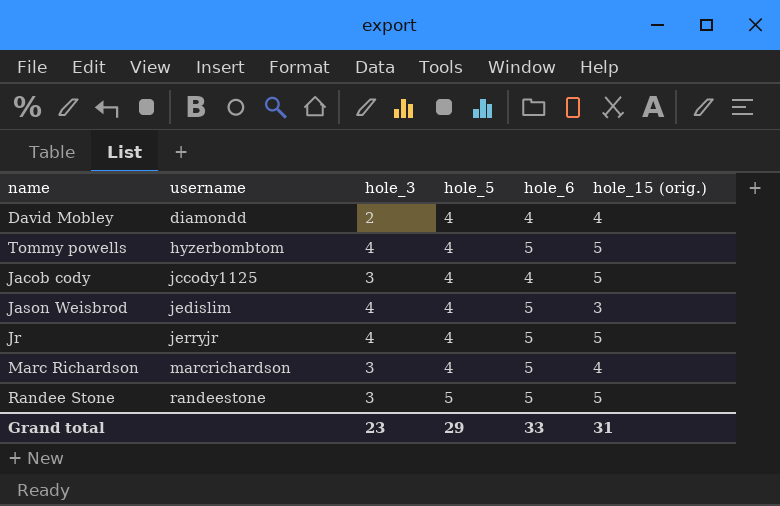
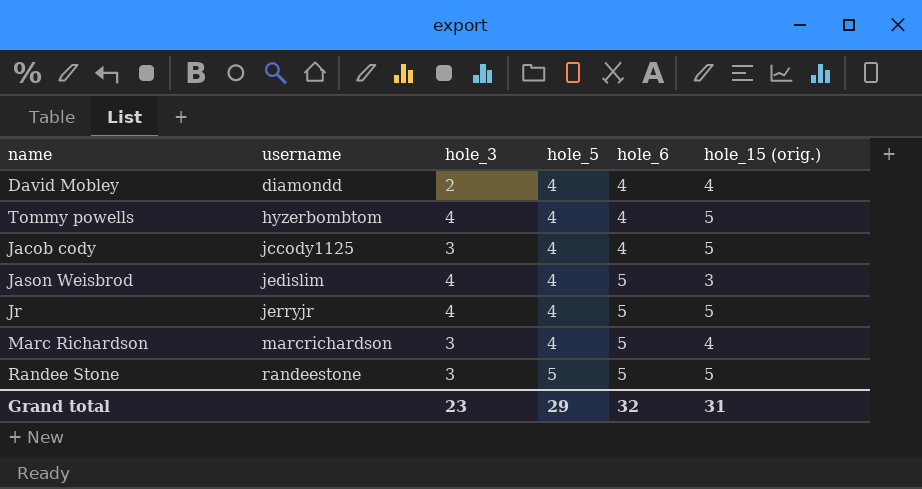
Tommy powells | hole_6: 5 -> 4
Grand total | hole_6: 33 -> 32

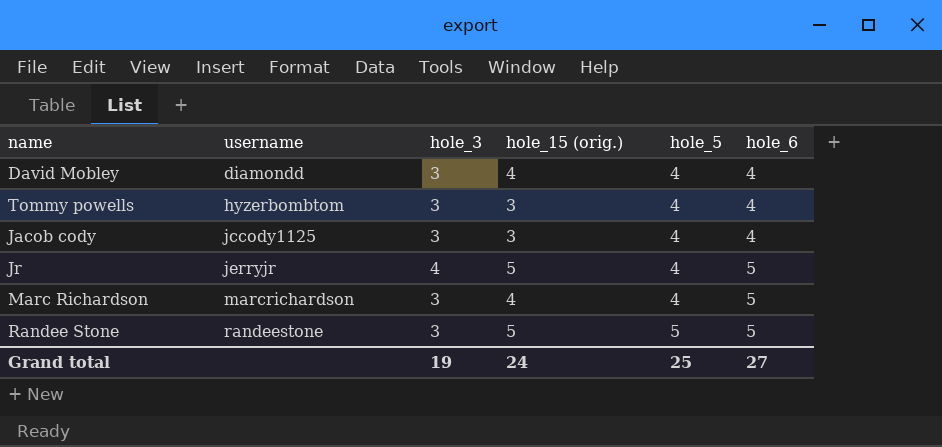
column hole_15 (orig.) | position: 6 -> 4
row Jason Weisbrod: jedislim | 4 | 4 | 5 | 3 -> none
David Mobley | hole_3: 2 -> 3
Tommy powells | hole_3: 4 -> 3
Tommy powells | hole_15 (orig.): 5 -> 3
Jacob cody | hole_15 (orig.): 5 -> 3
Grand total | hole_3: 23 -> 19
Grand total | hole_15 (orig.): 31 -> 24
Grand total | hole_5: 29 -> 25
Grand total | hole_6: 32 -> 27

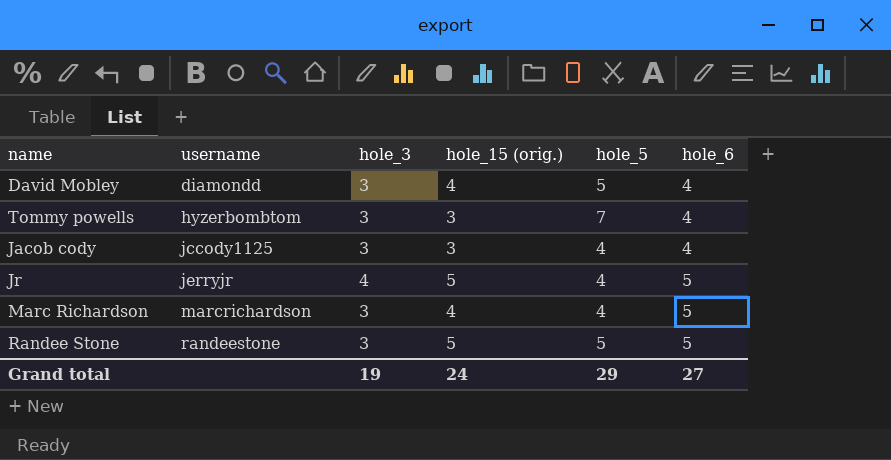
David Mobley | hole_5: 4 -> 5
Tommy powells | hole_5: 4 -> 7
Grand total | hole_5: 25 -> 29

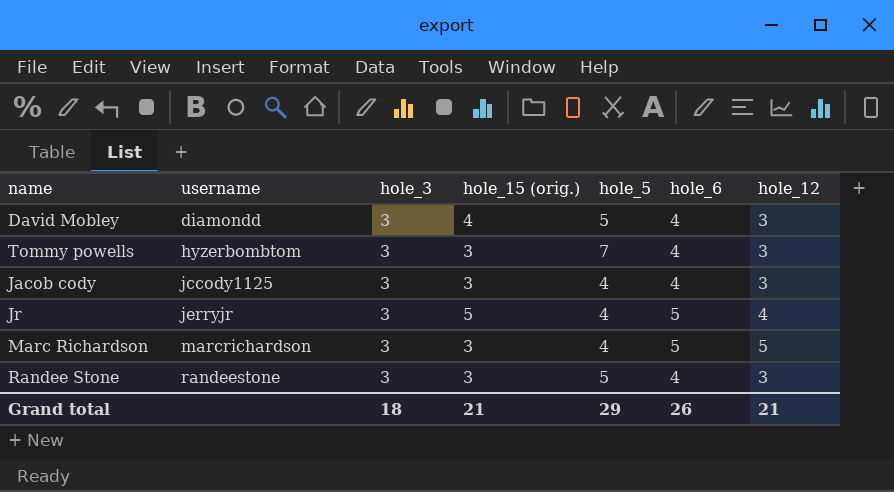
column hole_12 | position: none -> 7
Jr | hole_3: 4 -> 3
Marc Richardson | hole_15 (orig.): 4 -> 3
Randee Stone | hole_15 (orig.): 5 -> 3
Randee Stone | hole_6: 5 -> 4
Grand total | hole_3: 19 -> 18
Grand total | hole_15 (orig.): 24 -> 21
Grand total | hole_6: 27 -> 26

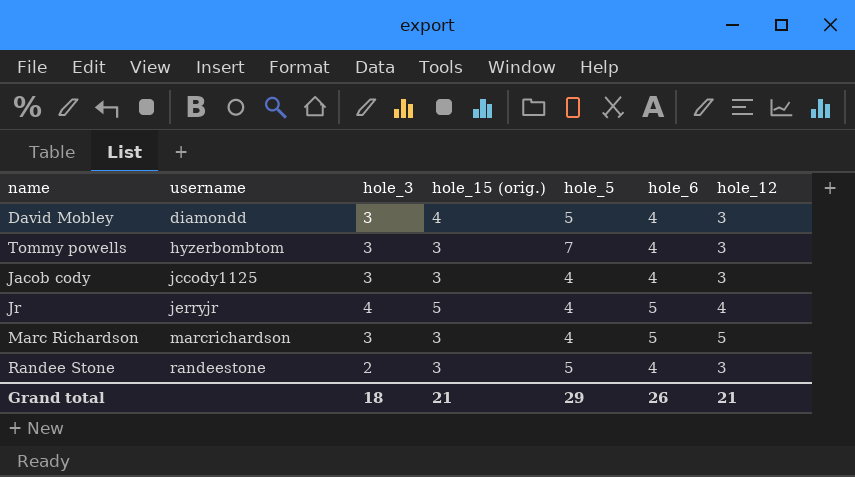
Jr | hole_3: 3 -> 4
Randee Stone | hole_3: 3 -> 2

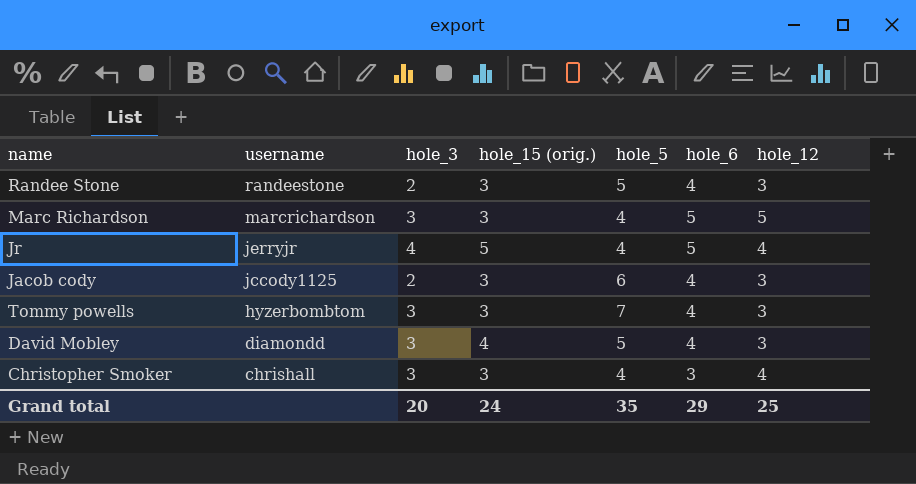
row order: username ascending -> username descending
Jacob cody | hole_3: 3 -> 2
Jacob cody | hole_5: 4 -> 6
row Christopher Smoker: none -> chrishall | 3 | 3 | 4 | 3 | 4
Grand total | hole_3: 18 -> 20
Grand total | hole_15 (orig.): 21 -> 24
Grand total | hole_5: 29 -> 35
Grand total | hole_6: 26 -> 29
Grand total | hole_12: 21 -> 25

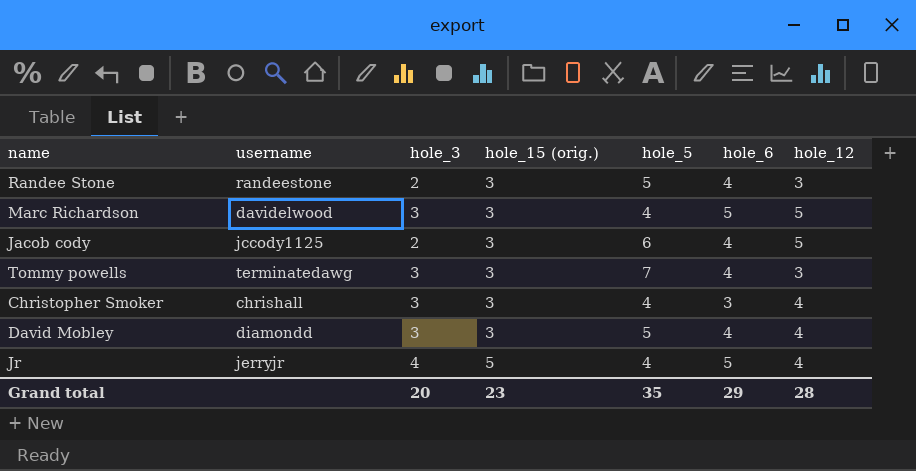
row order: username descending -> hole_15 (orig.) ascending
Marc Richardson | username: marcrichardson -> davidelwood
Jacob cody | hole_12: 3 -> 5
Tommy powells | username: hyzerbombtom -> terminatedawg
David Mobley | hole_15 (orig.): 4 -> 3
David Mobley | hole_12: 3 -> 4
Grand total | hole_15 (orig.): 24 -> 23
Grand total | hole_12: 25 -> 28

